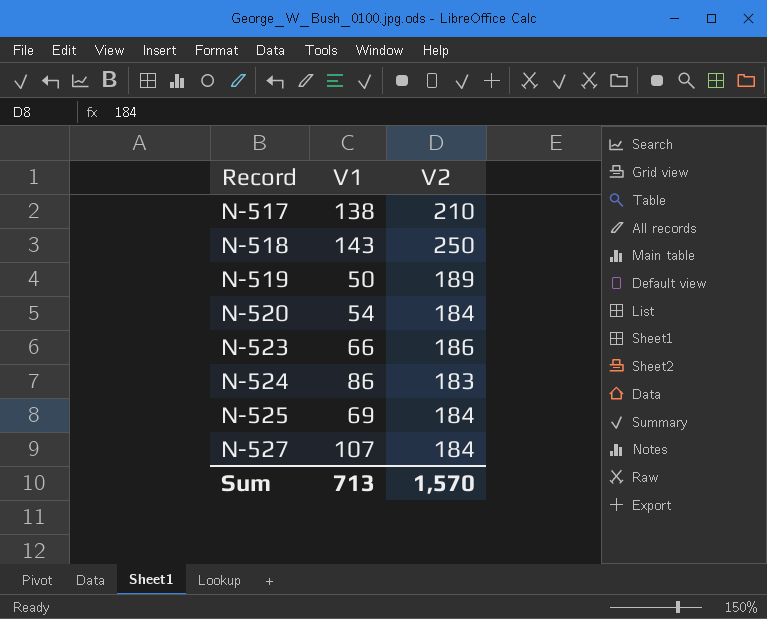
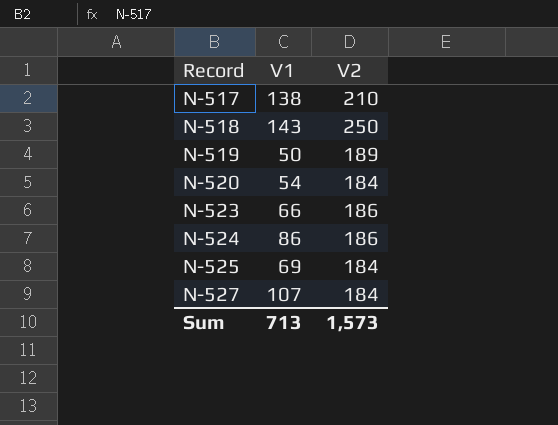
N-524 | V2: 183 -> 186
Sum | V2: 1,570 -> 1,573

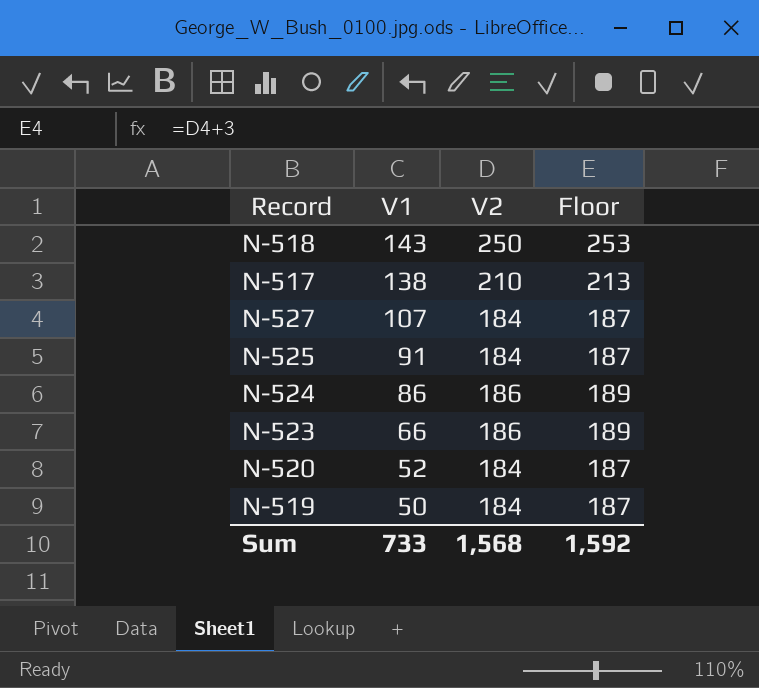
row order: Record ascending -> V1 descending
column Floor | formula: none -> [V2] + 3
N-525 | V1: 69 -> 91
N-520 | V1: 54 -> 52
N-519 | V2: 189 -> 184
Sum | V1: 713 -> 733
Sum | V2: 1,573 -> 1,568

